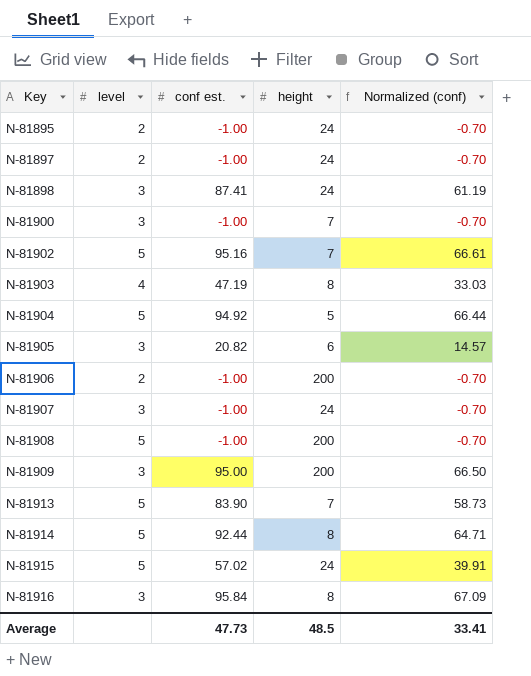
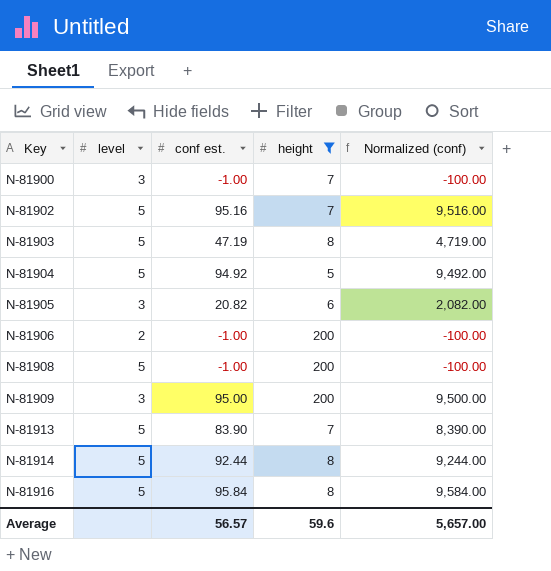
filter: none -> height != 24
column Normalized (conf) | formula: [conf est.] * 0.7 -> [conf est.] * 100
N-81903 | level: 4 -> 5
N-81916 | level: 3 -> 5
Average | conf est.: 47.73 -> 56.57
Average | height: 48.5 -> 59.6
Average | Normalized (conf): 33.41 -> 5,657.00

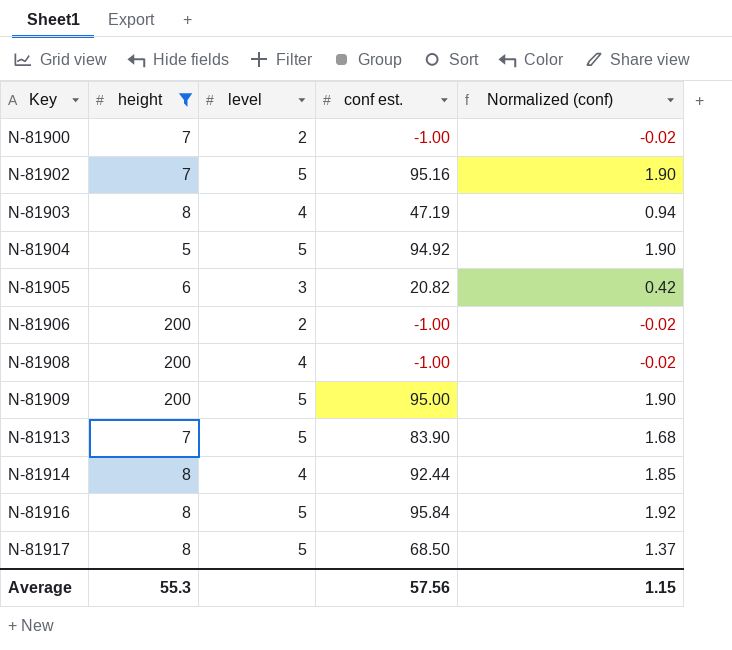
column height | position: 4 -> 2
column Normalized (conf) | formula: [conf est.] * 100 -> [conf est.] * 0.02
N-81900 | level: 3 -> 2
N-81903 | level: 5 -> 4
N-81908 | level: 5 -> 4
N-81909 | level: 3 -> 5
N-81914 | level: 5 -> 4
row N-81917: none -> 8 | 5 | 68.50 | 1.37
Average | height: 59.6 -> 55.3
Average | conf est.: 56.57 -> 57.56
Average | Normalized (conf): 5,657.00 -> 1.15

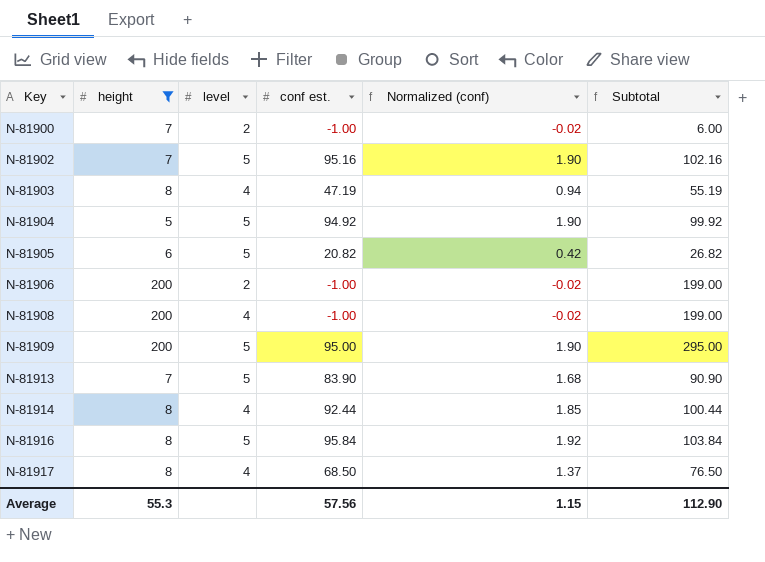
column Subtotal | formula: none -> [height] + [conf est.]
N-81905 | level: 3 -> 5
N-81917 | level: 5 -> 4

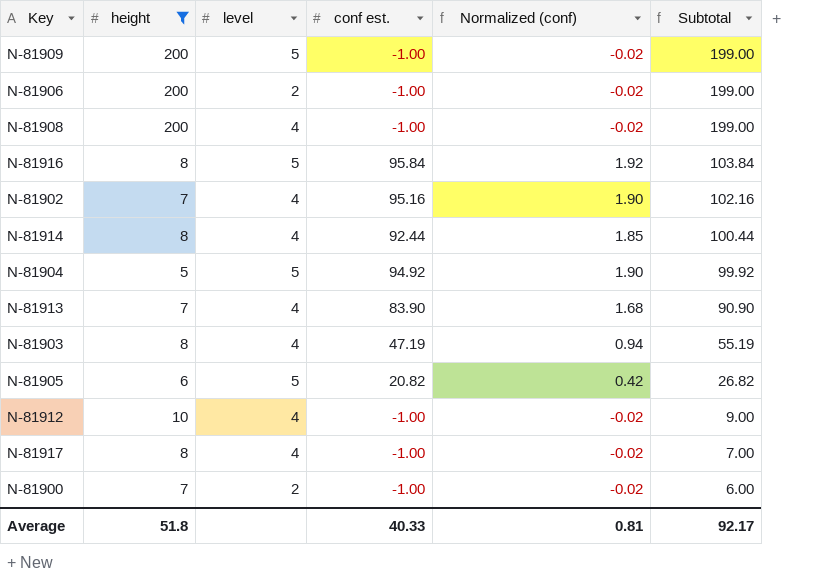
row order: Key ascending -> Subtotal descending
N-81909 | conf est.: 95.00 -> -1.00
N-81909 | Normalized (conf): 1.90 -> -0.02
N-81909 | Subtotal: 295.00 -> 199.00
N-81902 | level: 5 -> 4
N-81913 | level: 5 -> 4
row N-81912: none -> 10 | 4 | -1.00 | -0.02 | 9.00
N-81917 | conf est.: 68.50 -> -1.00
N-81917 | Normalized (conf): 1.37 -> -0.02
N-81917 | Subtotal: 76.50 -> 7.00
Average | height: 55.3 -> 51.8
Average | conf est.: 57.56 -> 40.33
Average | Normalized (conf): 1.15 -> 0.81
Average | Subtotal: 112.90 -> 92.17

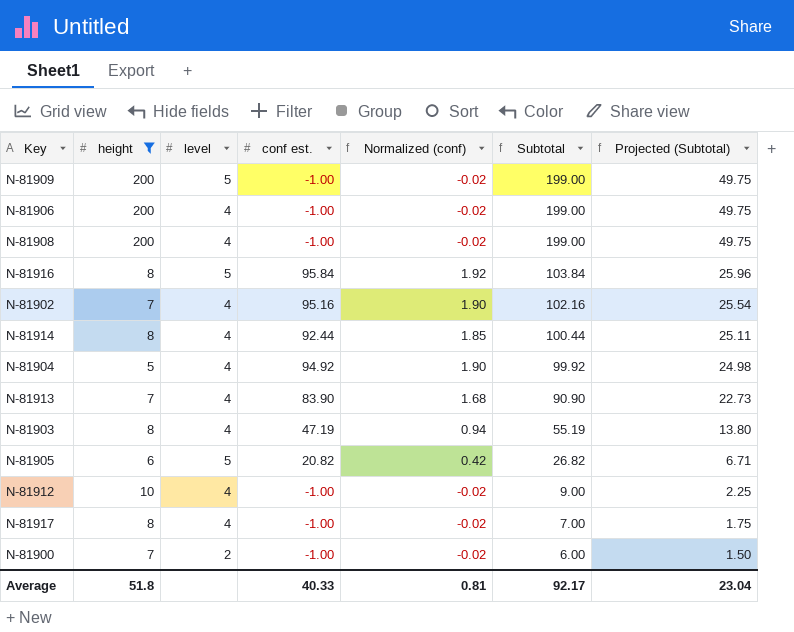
column Projected (Subtotal) | formula: none -> [Subtotal] * 0.25
N-81906 | level: 2 -> 4
N-81904 | level: 5 -> 4

